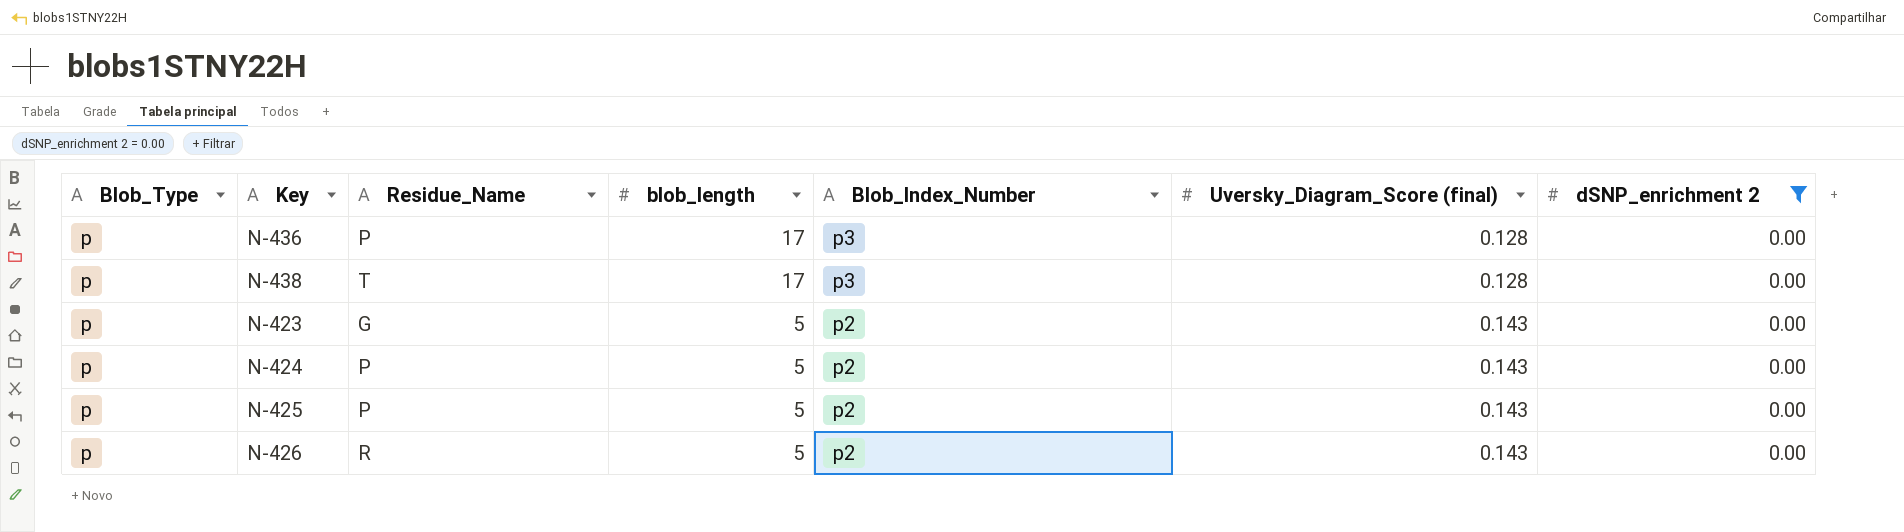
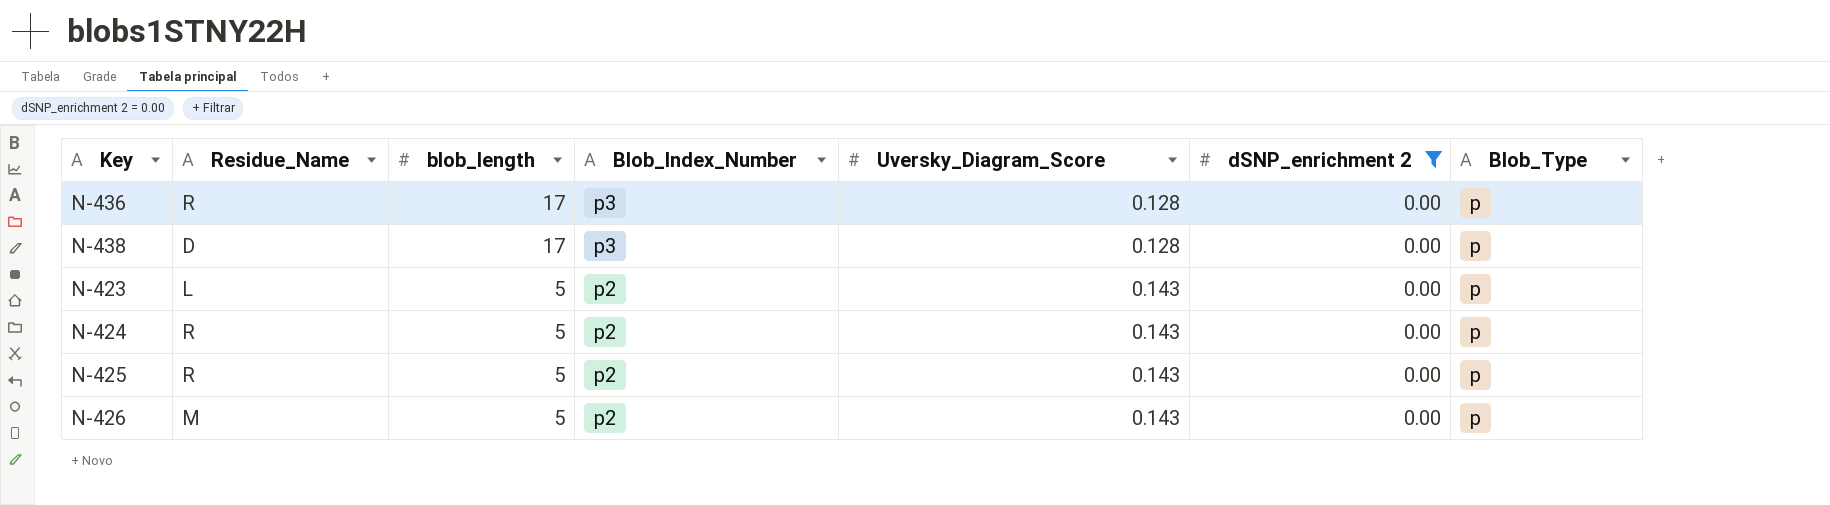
column name: Uversky_Diagram_Score (final) -> Uversky_Diagram_Score
column Blob_Type | position: 1 -> 7
N-436 | Residue_Name: P -> R
N-438 | Residue_Name: T -> D
N-423 | Residue_Name: G -> L
N-424 | Residue_Name: P -> R
N-425 | Residue_Name: P -> R
N-426 | Residue_Name: R -> M

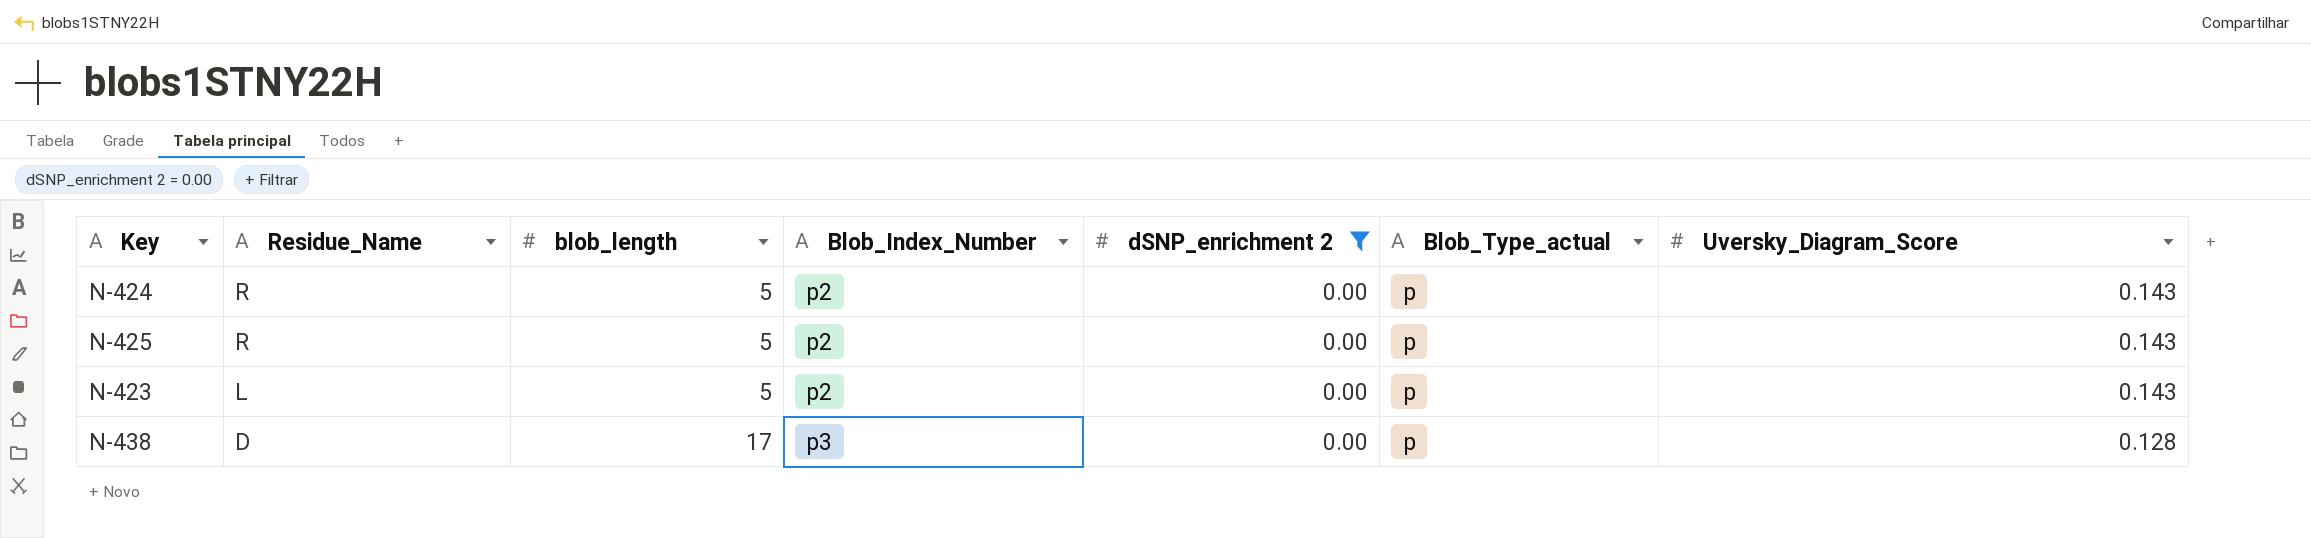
row order: blob_length descending -> Residue_Name descending
column name: Blob_Type -> Blob_Type_actual
column Uversky_Diagram_Score | position: 5 -> 7
row N-436: R | 17 | p3 | 0.128 | 0.00 | p -> none
row N-426: M | 5 | p2 | 0.143 | 0.00 | p -> none

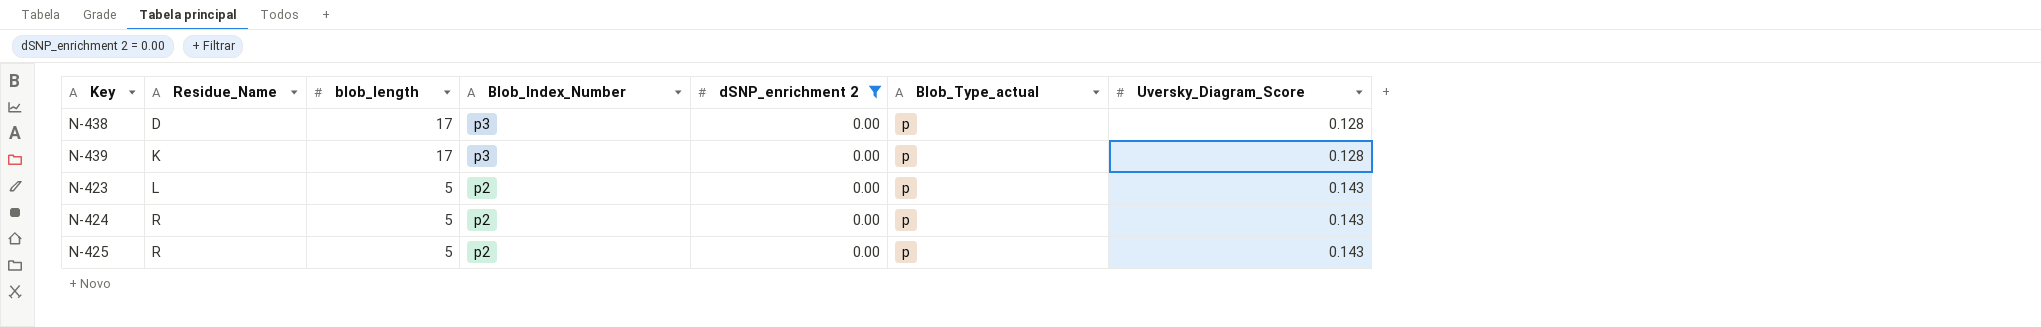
row order: Residue_Name descending -> Residue_Name ascending
row N-439: none -> K | 17 | p3 | 0.00 | p | 0.128

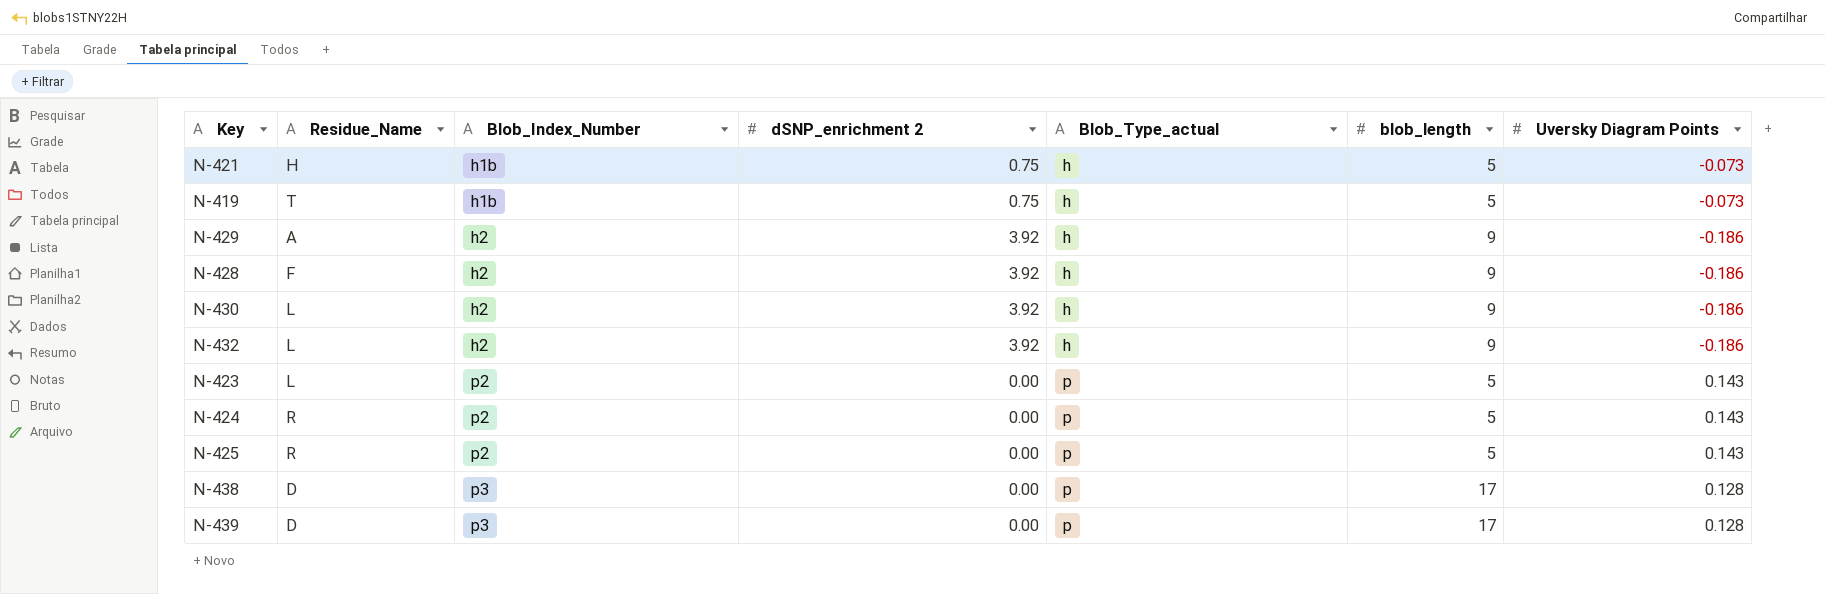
filter: dSNP_enrichment 2 = 0.00 -> none
row order: Residue_Name ascending -> Blob_Index_Number ascending
column blob_length | position: 3 -> 6
column name: Uversky_Diagram_Score -> Uversky Diagram Points
N-439 | Residue_Name: K -> D

